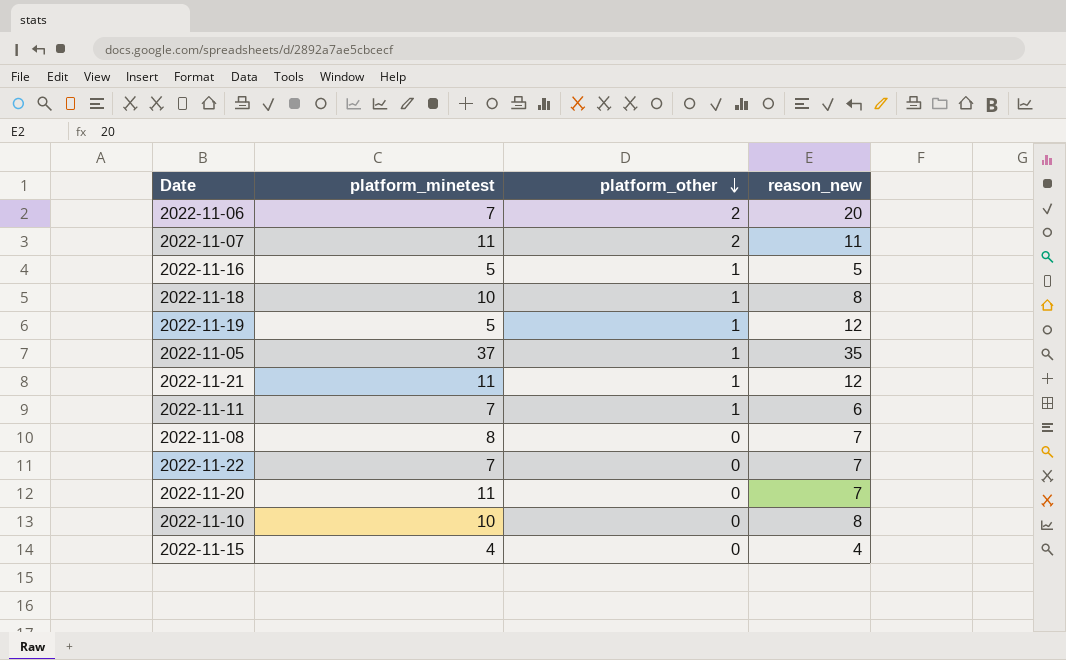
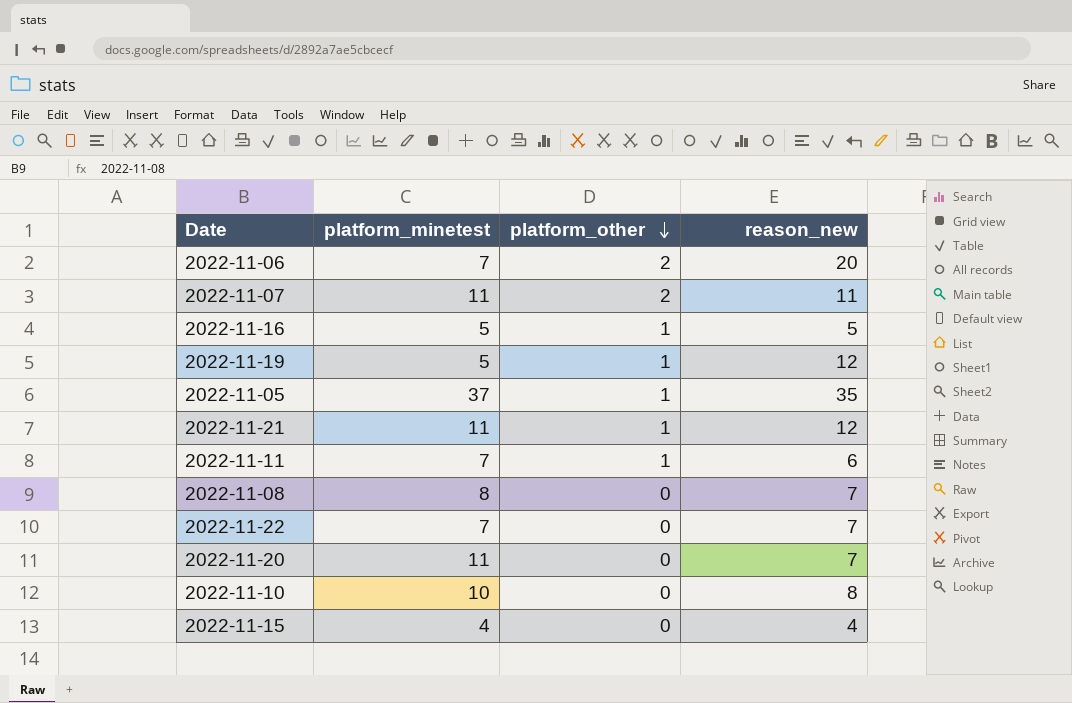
row 2022-11-18: 10 | 1 | 8 -> none

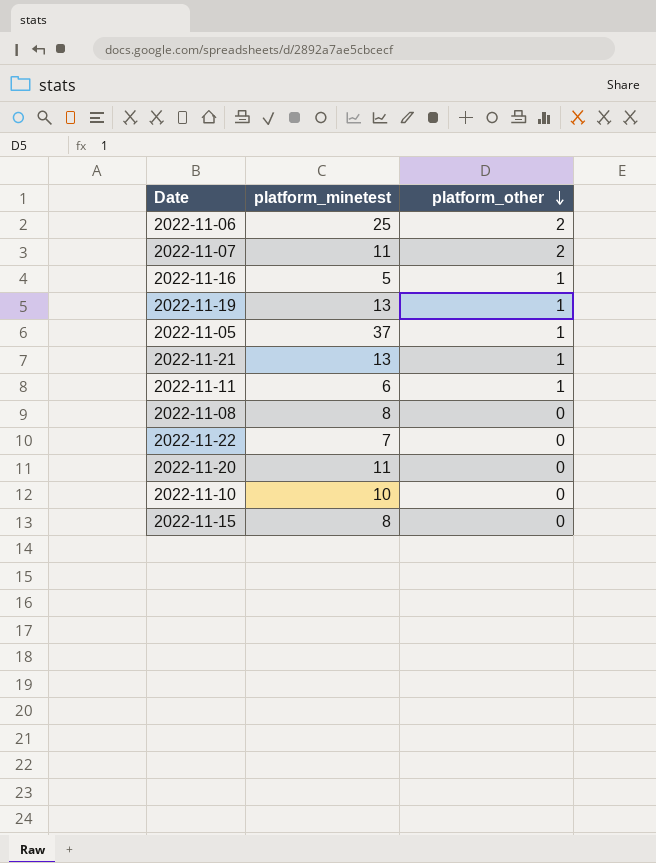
column reason_new | position: 4 -> none
2022-11-06 | platform_minetest: 7 -> 25
2022-11-19 | platform_minetest: 5 -> 13
2022-11-21 | platform_minetest: 11 -> 13
2022-11-11 | platform_minetest: 7 -> 6
2022-11-15 | platform_minetest: 4 -> 8

